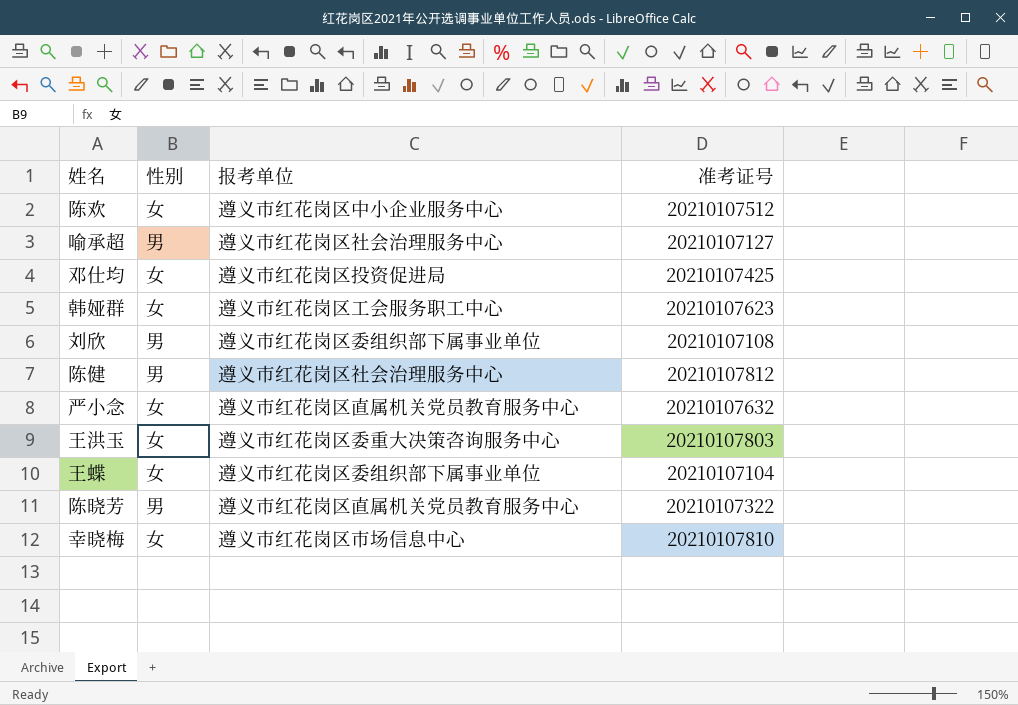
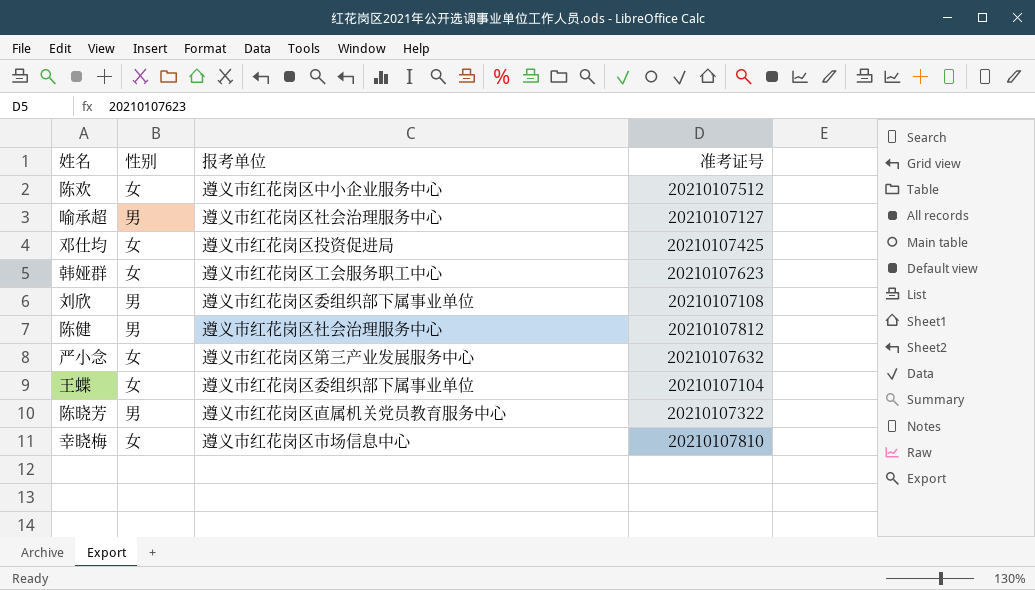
row 王洪玉: 女 | 遵义市红花岗区委重大决策咨询服务中心 | 20210107803 -> none
严小念 | 报考单位: 遵义市红花岗区直属机关党员教育服务中心 -> 遵义市红花岗区第三产业发展服务中心

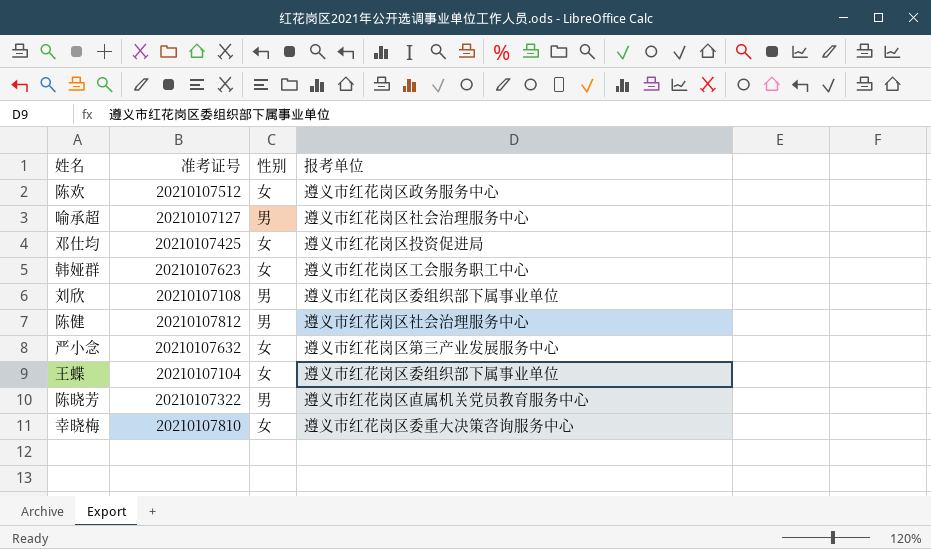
column 准考证号 | position: 4 -> 2
陈欢 | 报考单位: 遵义市红花岗区中小企业服务中心 -> 遵义市红花岗区政务服务中心
幸晓梅 | 报考单位: 遵义市红花岗区市场信息中心 -> 遵义市红花岗区委重大决策咨询服务中心

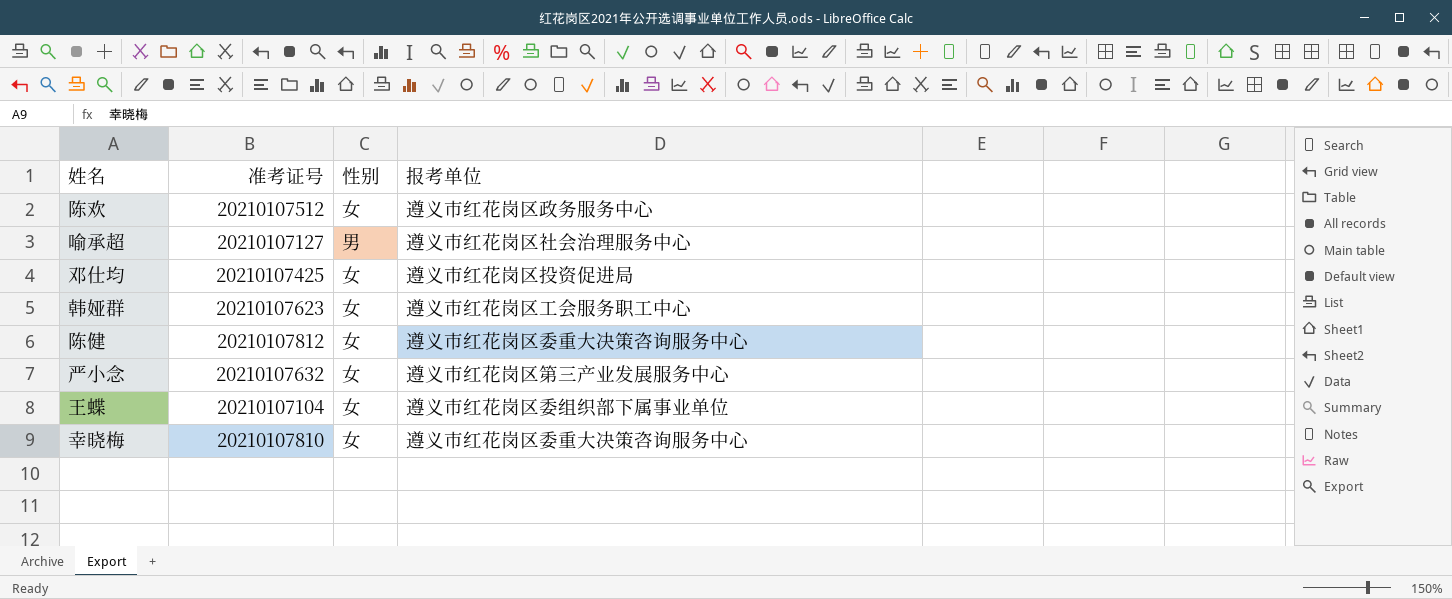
row 刘欣: 20210107108 | 男 | 遵义市红花岗区委组织部下属事业单位 -> none
row 陈晓芳: 20210107322 | 男 | 遵义市红花岗区直属机关党员教育服务中心 -> none
陈健 | 性别: 男 -> 女
陈健 | 报考单位: 遵义市红花岗区社会治理服务中心 -> 遵义市红花岗区委重大决策咨询服务中心

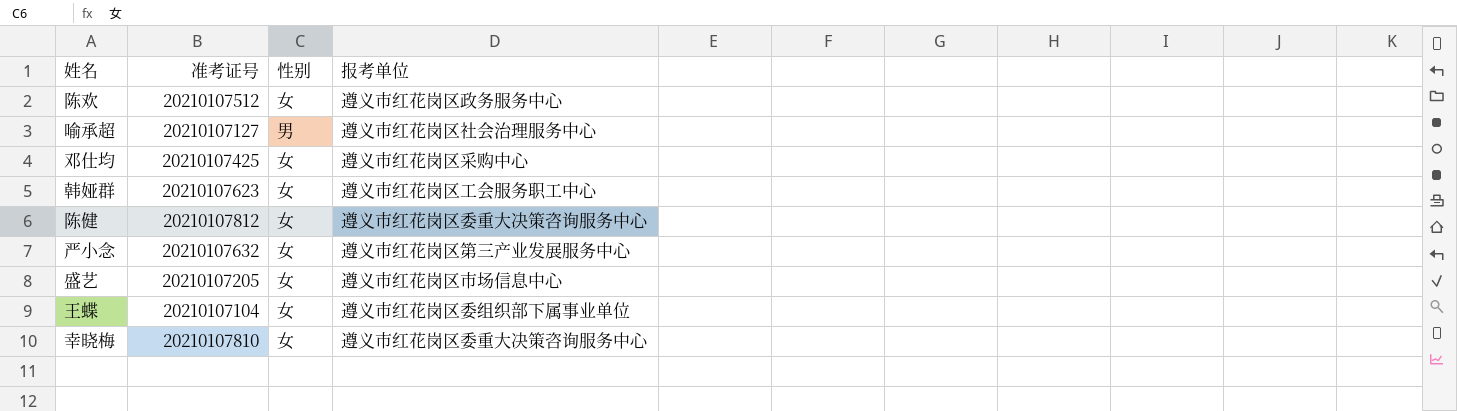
邓仕均 | 报考单位: 遵义市红花岗区投资促进局 -> 遵义市红花岗区采购中心
row 盛艺: none -> 20210107205 | 女 | 遵义市红花岗区市场信息中心

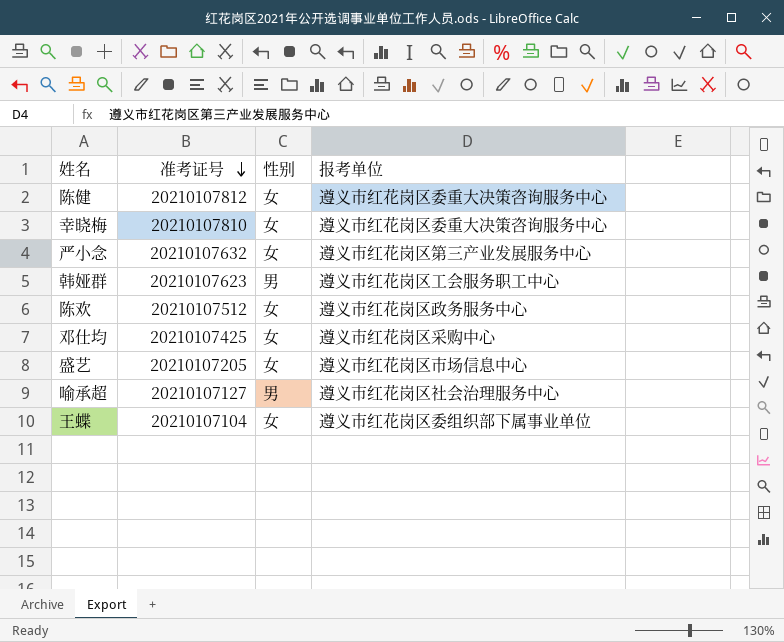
row order: none -> 准考证号 descending
韩娅群 | 性别: 女 -> 男

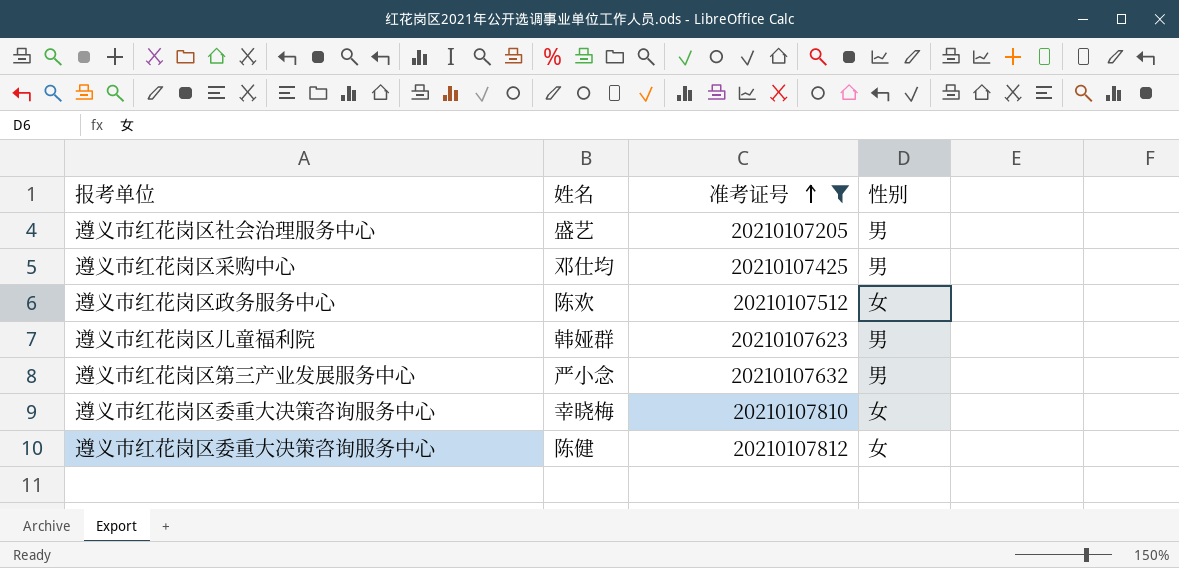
filter: none -> 准考证号 >= 20210107205
row order: 准考证号 descending -> 准考证号 ascending
column 报考单位 | position: 4 -> 1
盛艺 | 报考单位: 遵义市红花岗区市场信息中心 -> 遵义市红花岗区社会治理服务中心
盛艺 | 性别: 女 -> 男
邓仕均 | 性别: 女 -> 男
韩娅群 | 报考单位: 遵义市红花岗区工会服务职工中心 -> 遵义市红花岗区儿童福利院
严小念 | 性别: 女 -> 男

